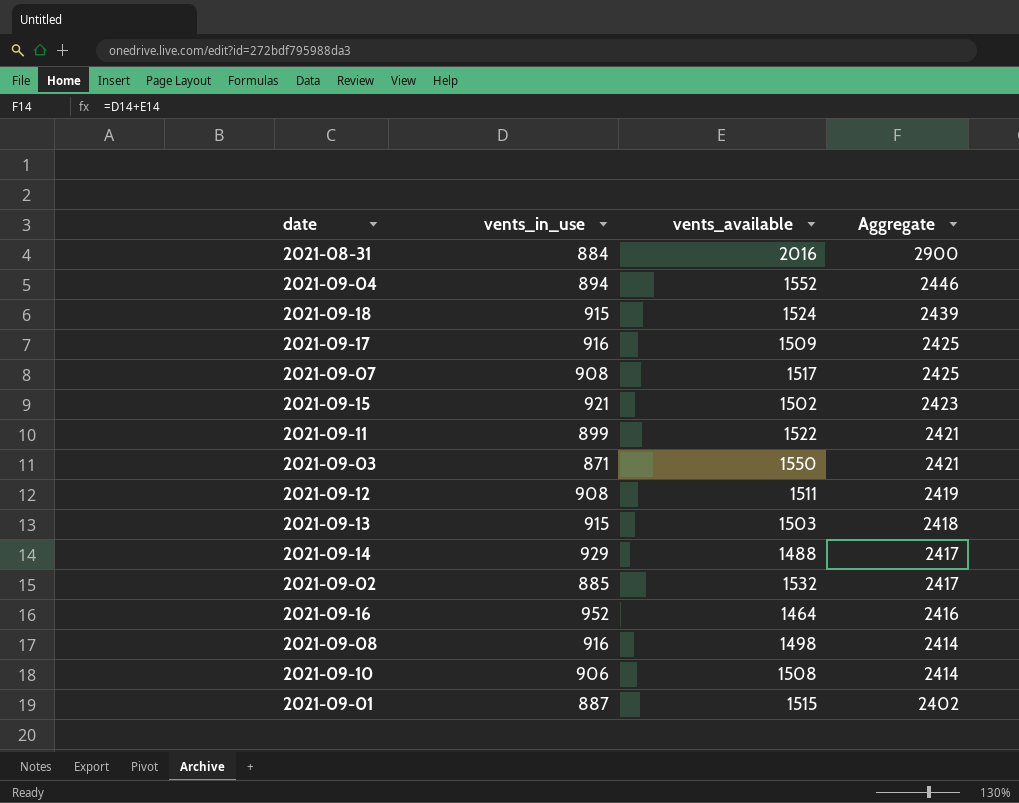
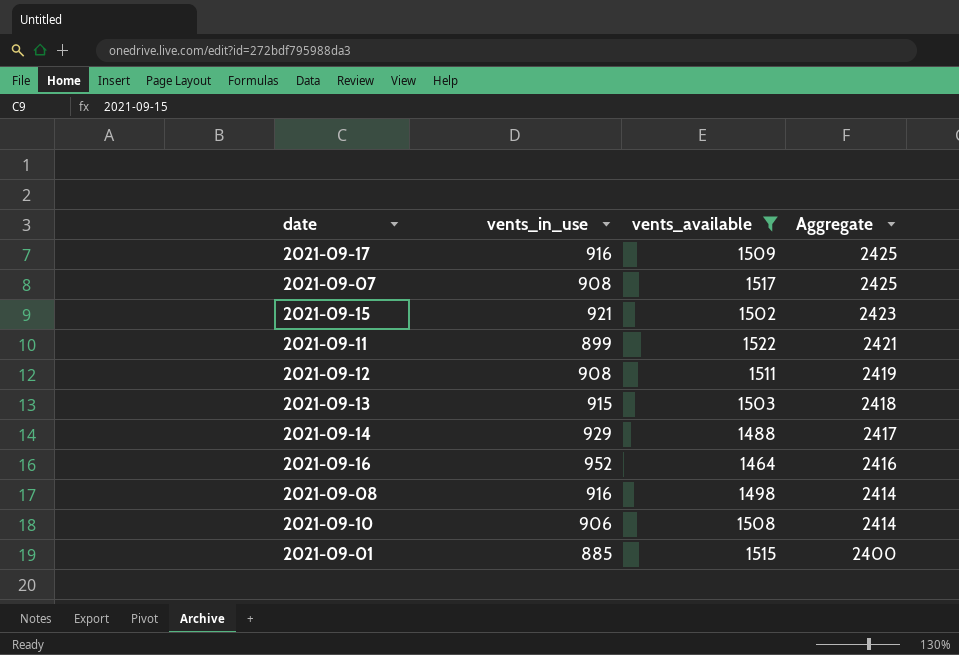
filter: none -> vents_available <= 1522
2021-09-01 | vents_in_use: 887 -> 885
2021-09-01 | Aggregate: 2402 -> 2400

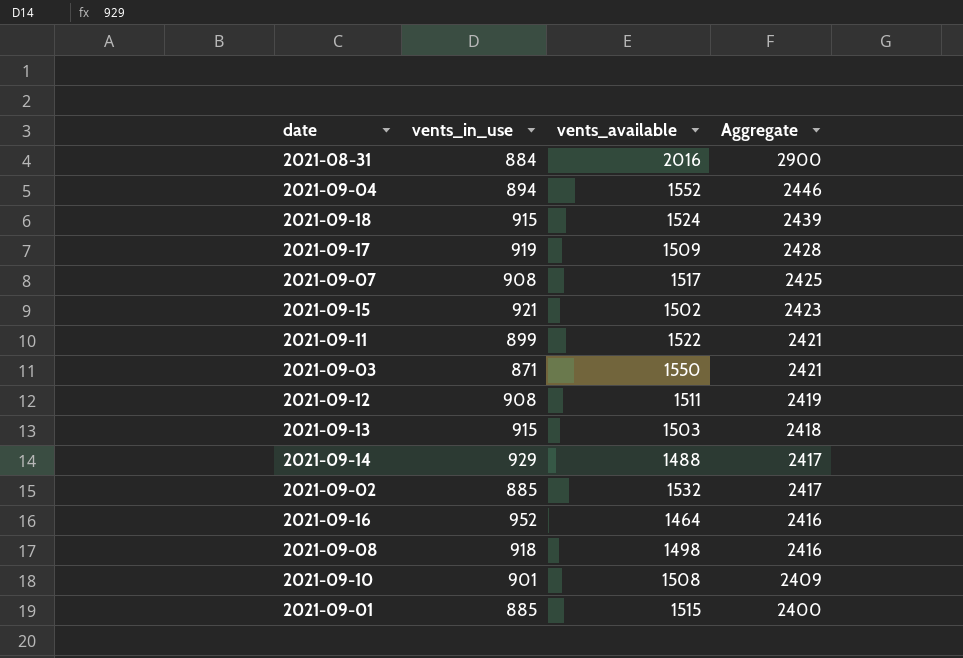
filter: vents_available <= 1522 -> none
2021-09-17 | vents_in_use: 916 -> 919
2021-09-17 | Aggregate: 2425 -> 2428
2021-09-08 | vents_in_use: 916 -> 918
2021-09-08 | Aggregate: 2414 -> 2416
2021-09-10 | vents_in_use: 906 -> 901
2021-09-10 | Aggregate: 2414 -> 2409

